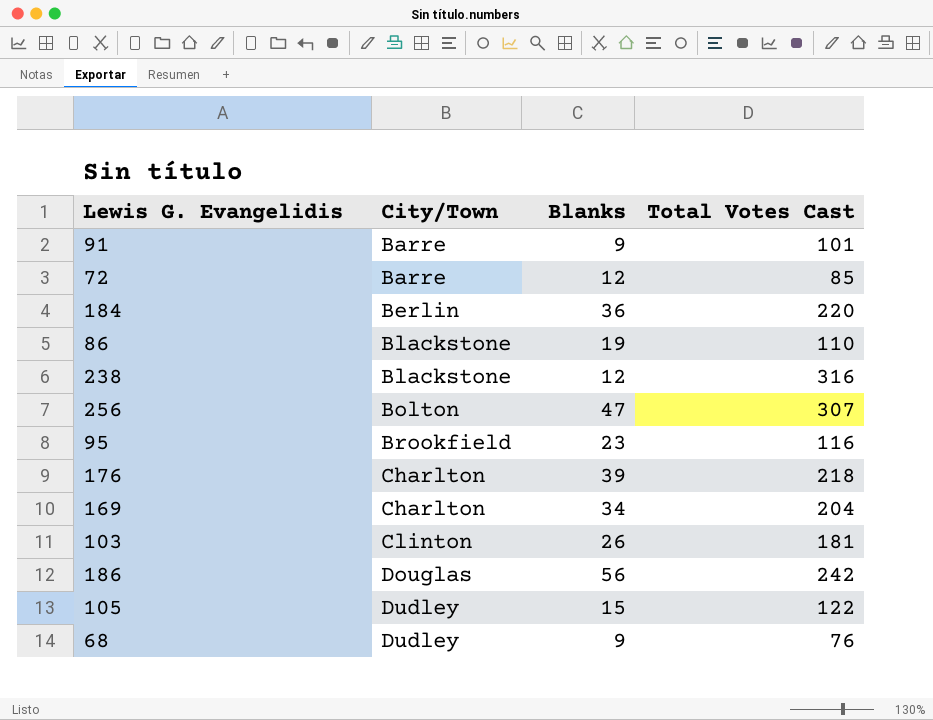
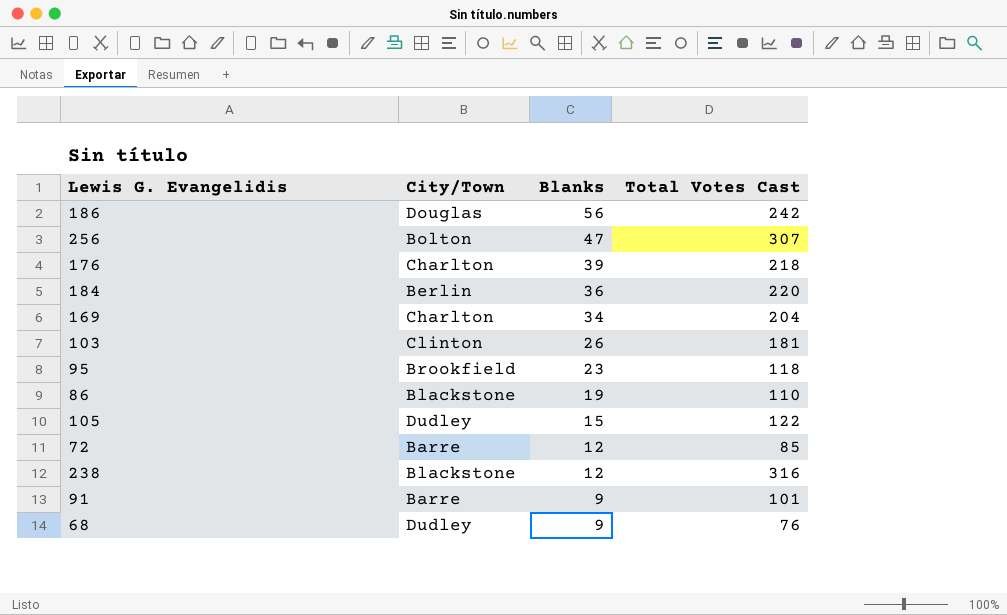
row order: City/Town ascending -> Blanks descending
95 | Total Votes Cast: 116 -> 118

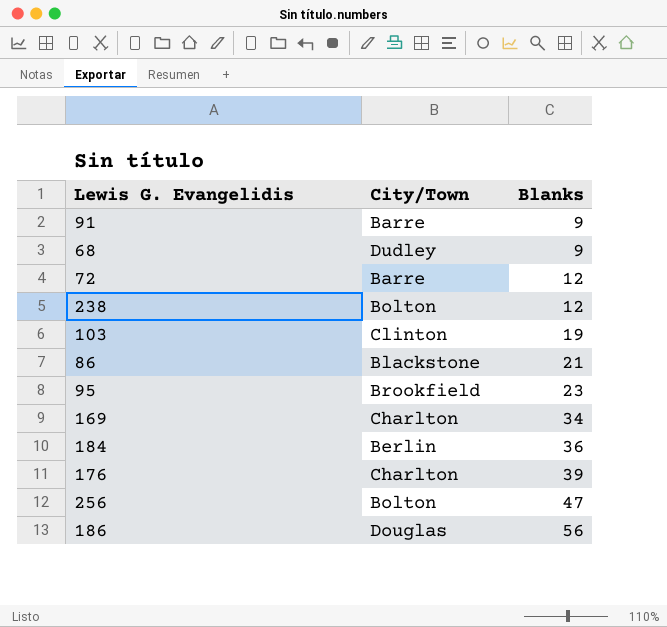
row order: Blanks descending -> Blanks ascending
column Total Votes Cast | position: 4 -> none
row 105: Dudley | 15 | 122 -> none
238 | City/Town: Blackstone -> Bolton
103 | Blanks: 26 -> 19
86 | Blanks: 19 -> 21

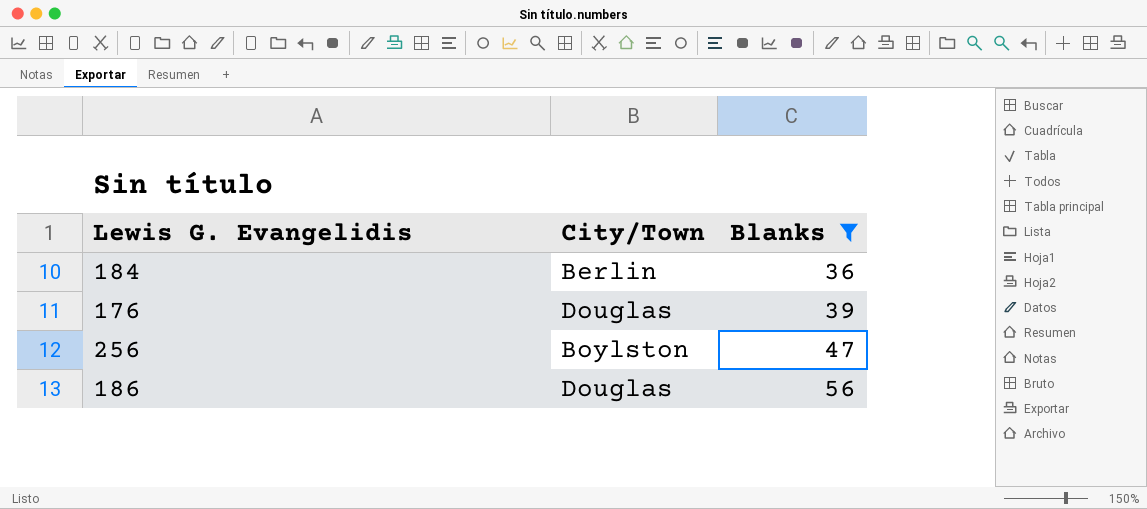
filter: none -> Blanks >= 36
176 | City/Town: Charlton -> Douglas
256 | City/Town: Bolton -> Boylston

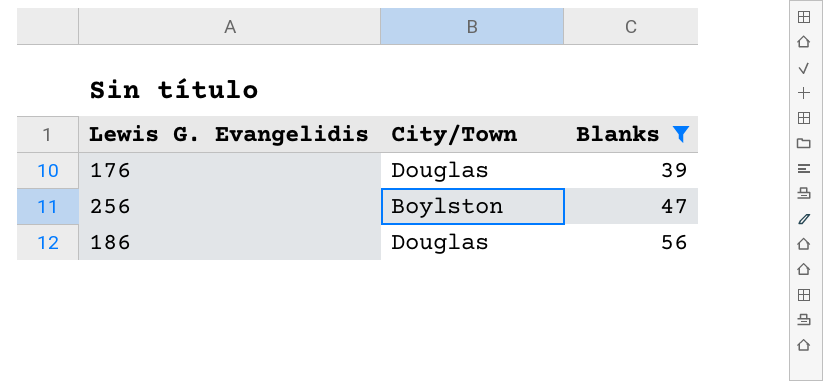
row 184: Berlin | 36 -> none

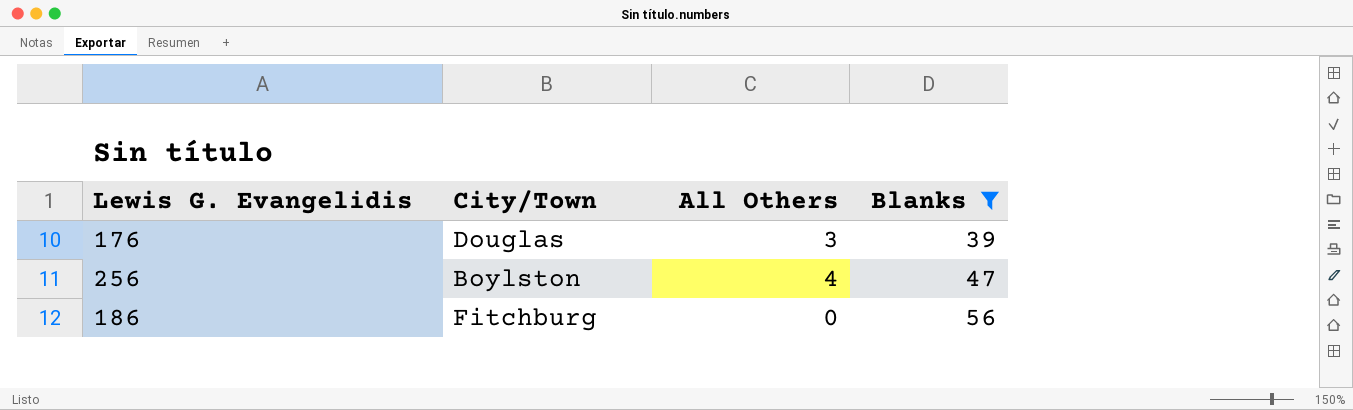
column All Others | position: none -> 3
186 | City/Town: Douglas -> Fitchburg

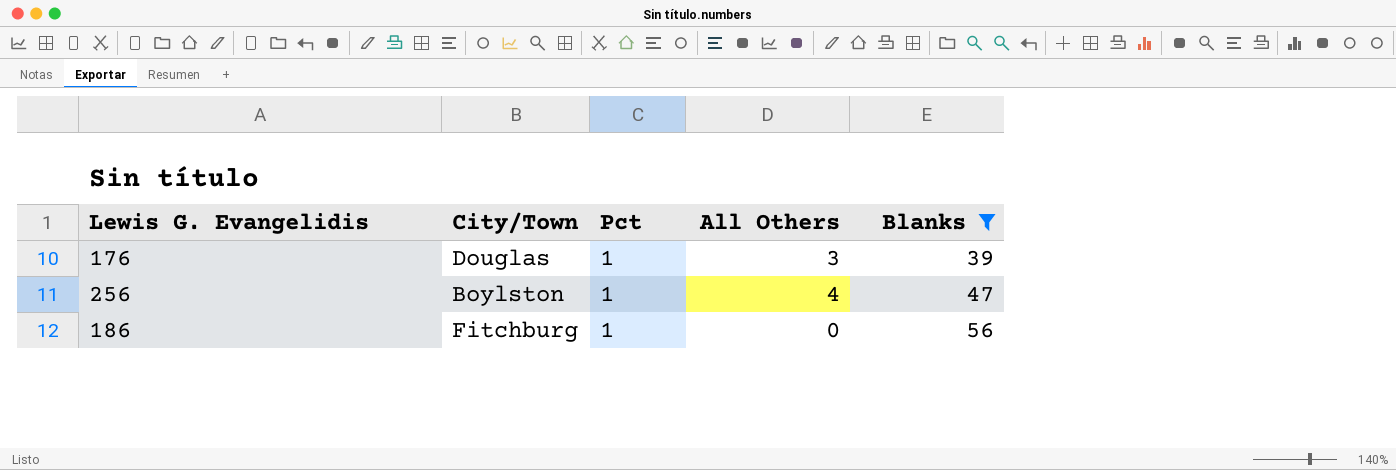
column Pct | position: none -> 3

